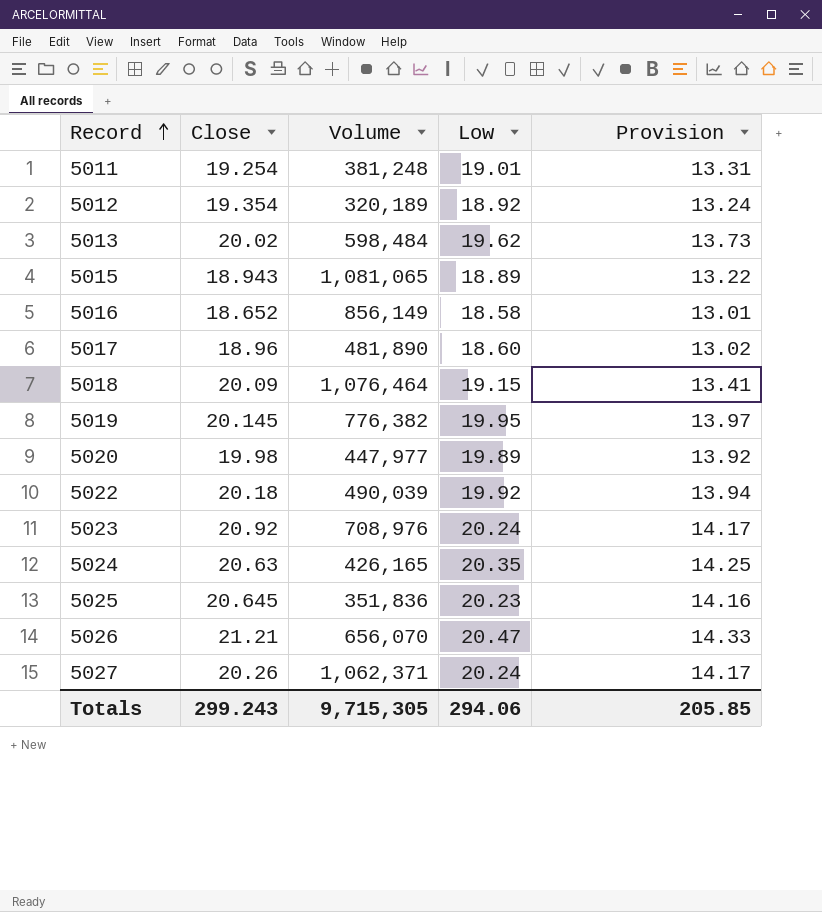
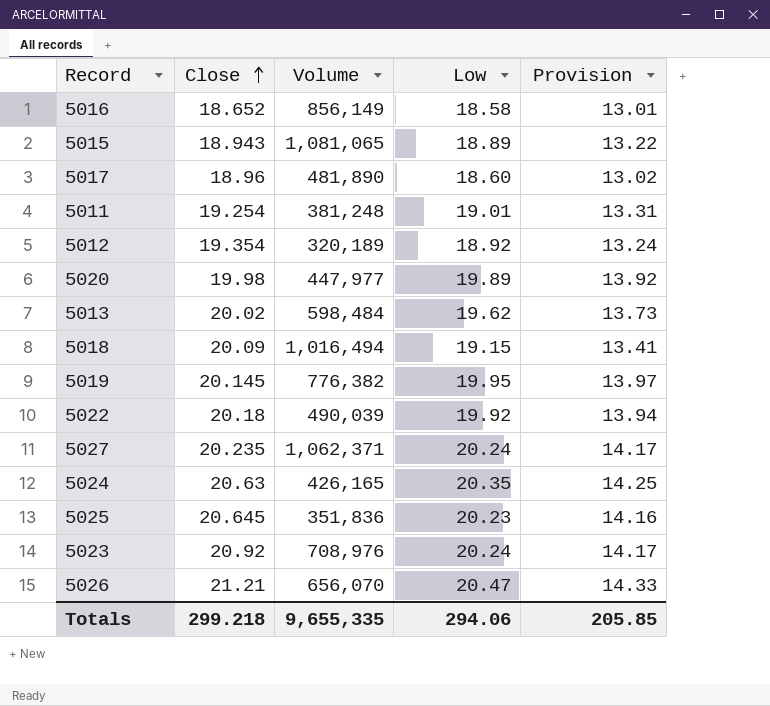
row order: Record ascending -> Close ascending
5018 | Volume: 1,076,464 -> 1,016,494
5027 | Close: 20.26 -> 20.235
Totals | Close: 299.243 -> 299.218
Totals | Volume: 9,715,305 -> 9,655,335

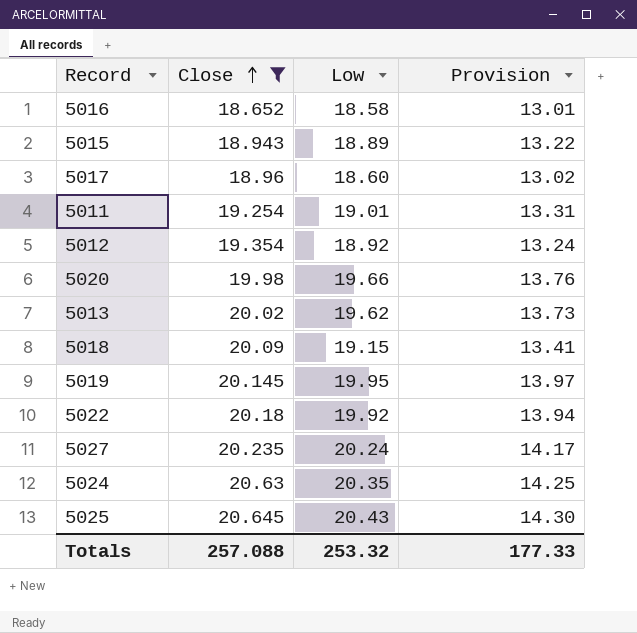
filter: none -> Close <= 20.645
column Volume | position: 3 -> none
5020 | Low: 19.89 -> 19.66
5020 | Provision: 13.92 -> 13.76
5025 | Low: 20.23 -> 20.43
5025 | Provision: 14.16 -> 14.30
Totals | Close: 299.218 -> 257.088
Totals | Low: 294.06 -> 253.32
Totals | Provision: 205.85 -> 177.33

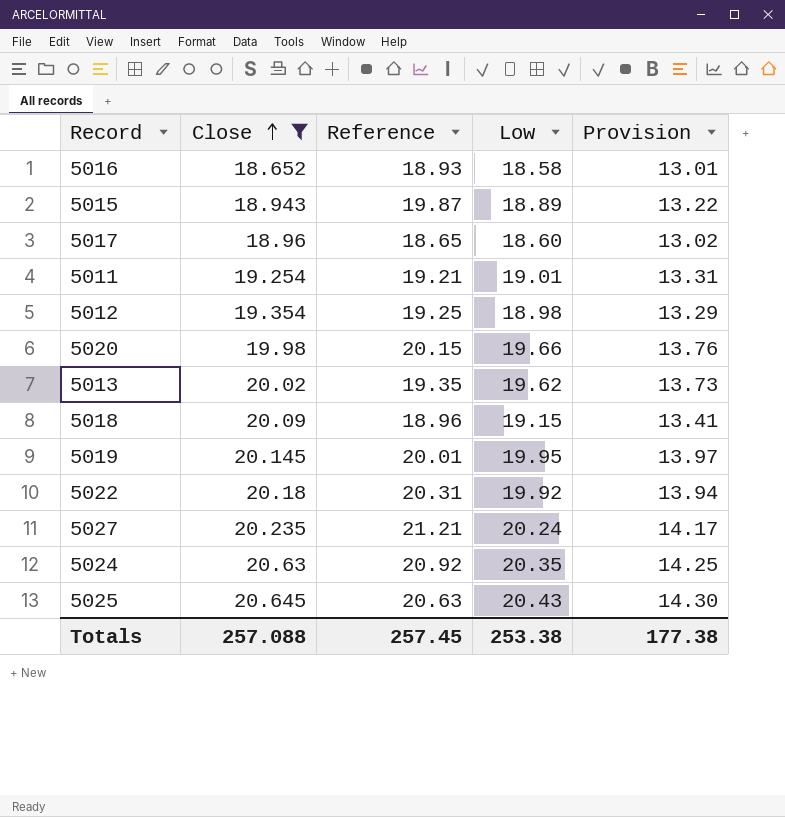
column Reference | position: none -> 3
5012 | Low: 18.92 -> 18.98
5012 | Provision: 13.24 -> 13.29
Totals | Low: 253.32 -> 253.38
Totals | Provision: 177.33 -> 177.38

